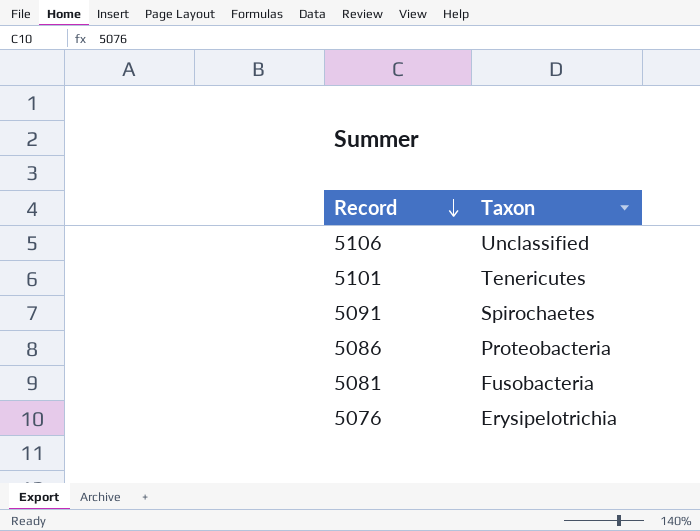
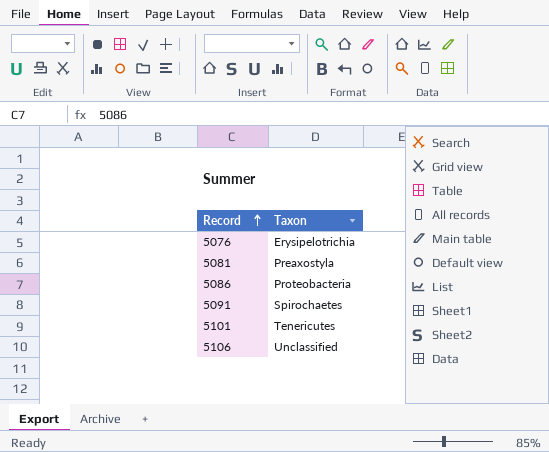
row order: Record descending -> Record ascending
5081 | Taxon: Fusobacteria -> Preaxostyla

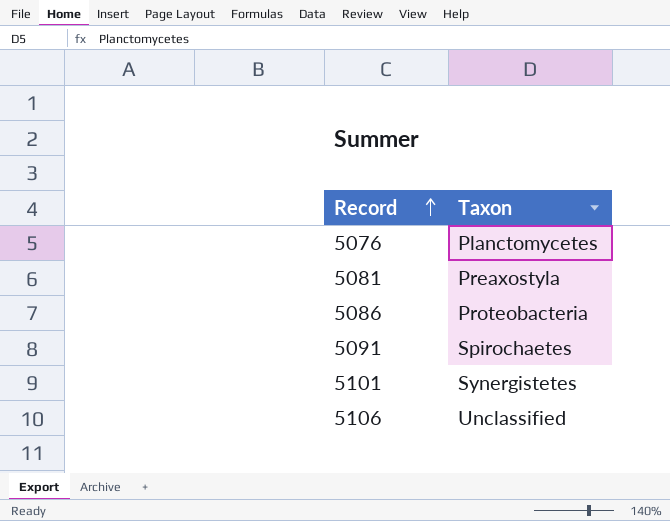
5076 | Taxon: Erysipelotrichia -> Planctomycetes
5101 | Taxon: Tenericutes -> Synergistetes

